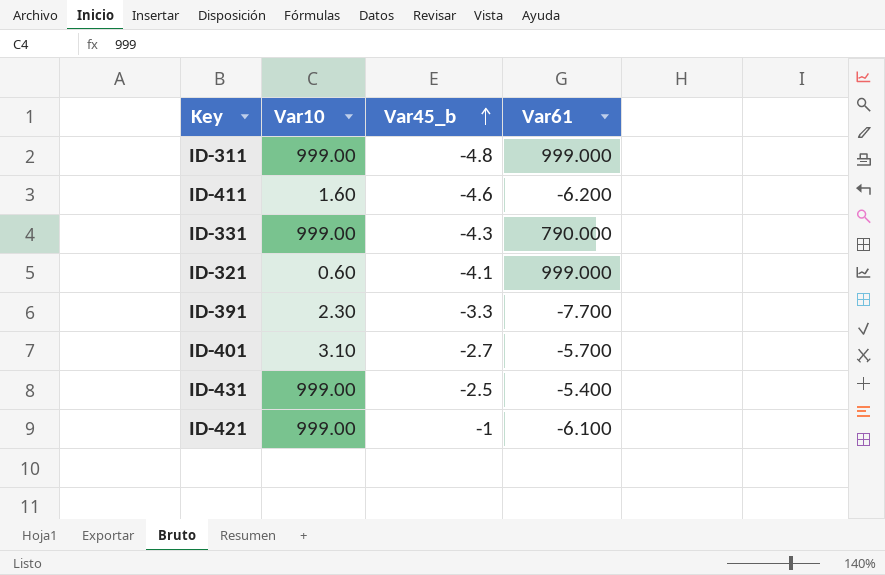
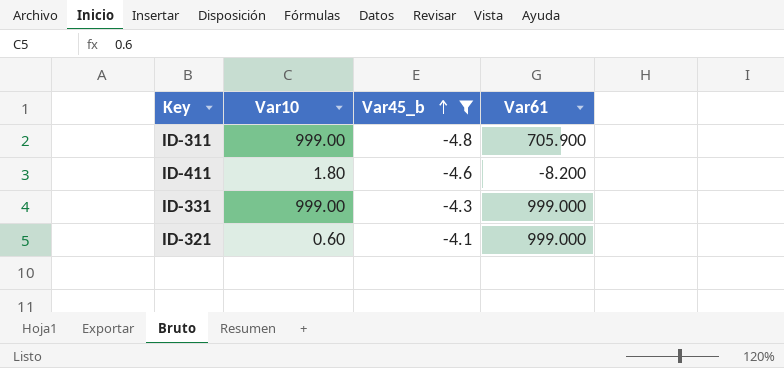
filter: none -> Var45_b <= -4.1
ID-311 | Var61: 999.000 -> 705.900
ID-411 | Var10: 1.60 -> 1.80
ID-411 | Var61: -6.200 -> -8.200
ID-331 | Var61: 790.000 -> 999.000

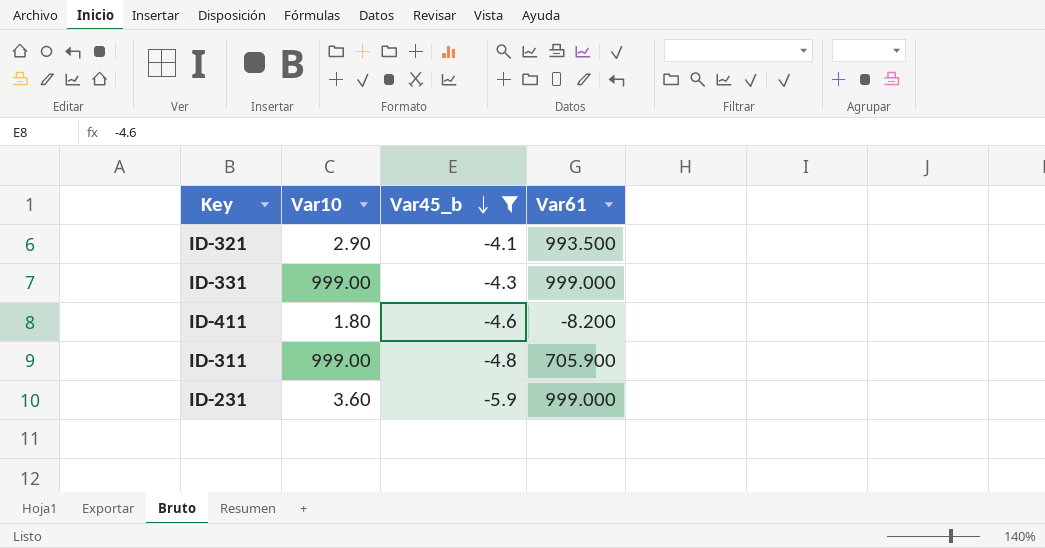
row order: Var45_b ascending -> Var45_b descending
ID-321 | Var10: 0.60 -> 2.90
ID-321 | Var61: 999.000 -> 993.500
row ID-231: none -> 3.60 | -5.9 | 999.000

